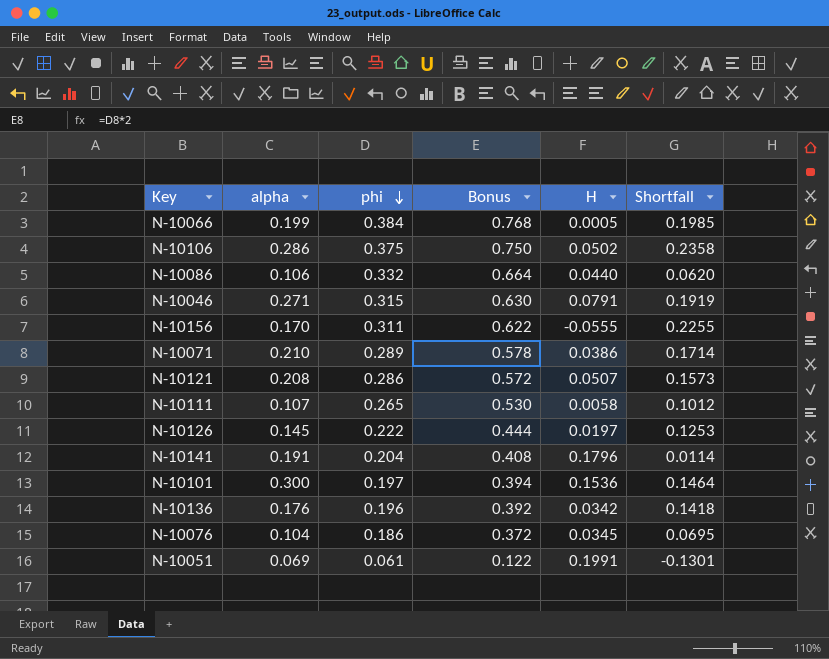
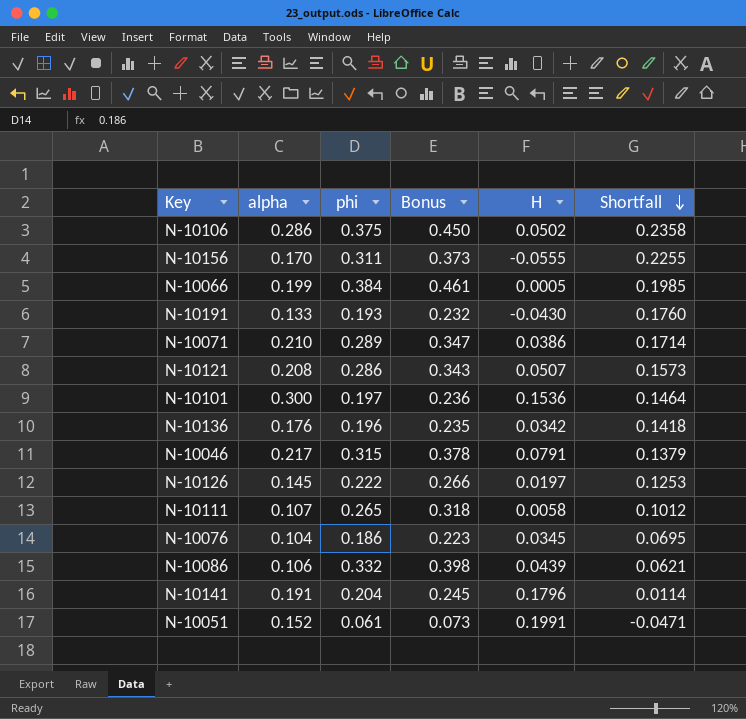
row order: phi descending -> Shortfall descending
column Bonus | formula: [phi] * 2 -> [phi] * 1.2
row N-10191: none -> 0.133 | 0.193 | 0.232 | -0.0430 | 0.1760
N-10046 | alpha: 0.271 -> 0.217
N-10046 | Shortfall: 0.1919 -> 0.1379
N-10086 | H: 0.0440 -> 0.0439
N-10086 | Shortfall: 0.0620 -> 0.0621
N-10051 | alpha: 0.069 -> 0.152
N-10051 | Shortfall: -0.1301 -> -0.0471

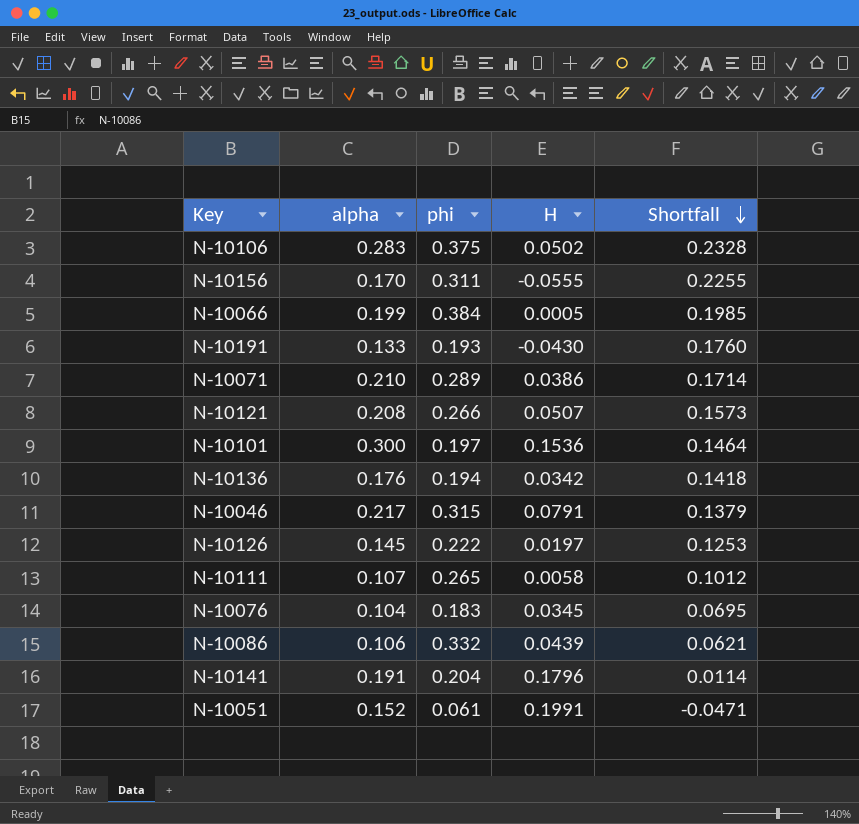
column Bonus | formula: [phi] * 1.2 -> none
N-10106 | alpha: 0.286 -> 0.283
N-10106 | Shortfall: 0.2358 -> 0.2328
N-10121 | phi: 0.286 -> 0.266
N-10136 | phi: 0.196 -> 0.194
N-10076 | phi: 0.186 -> 0.183

